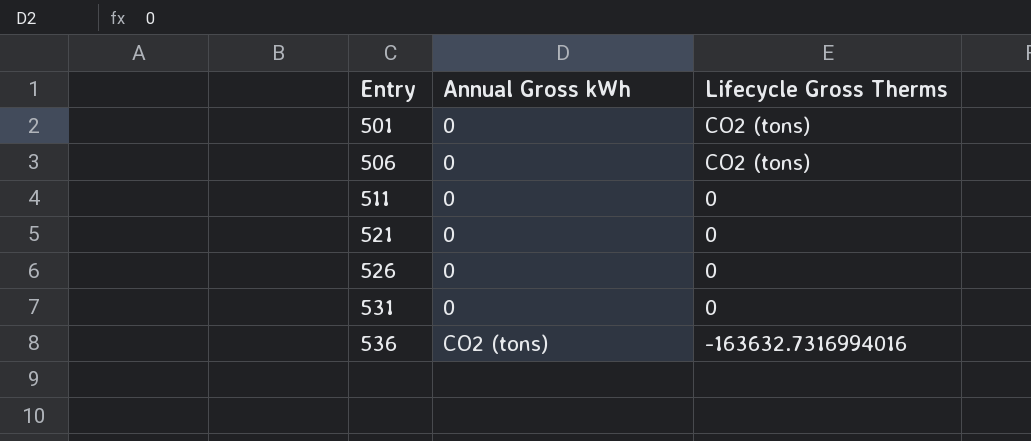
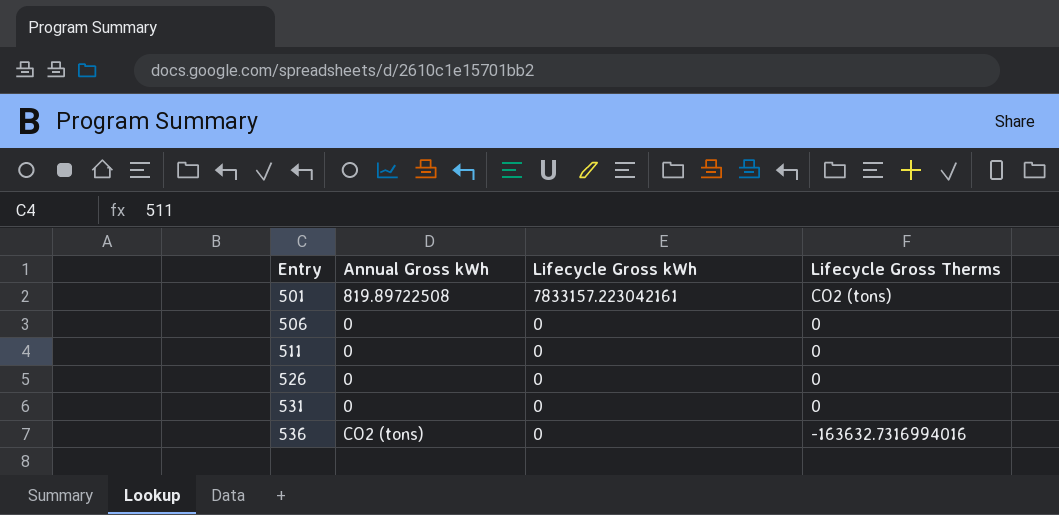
column Lifecycle Gross kWh | position: none -> 3
row 521: 0 | 0 -> none
501 | Annual Gross kWh: 0 -> 819.89722508
506 | Lifecycle Gross Therms: CO2 (tons) -> 0

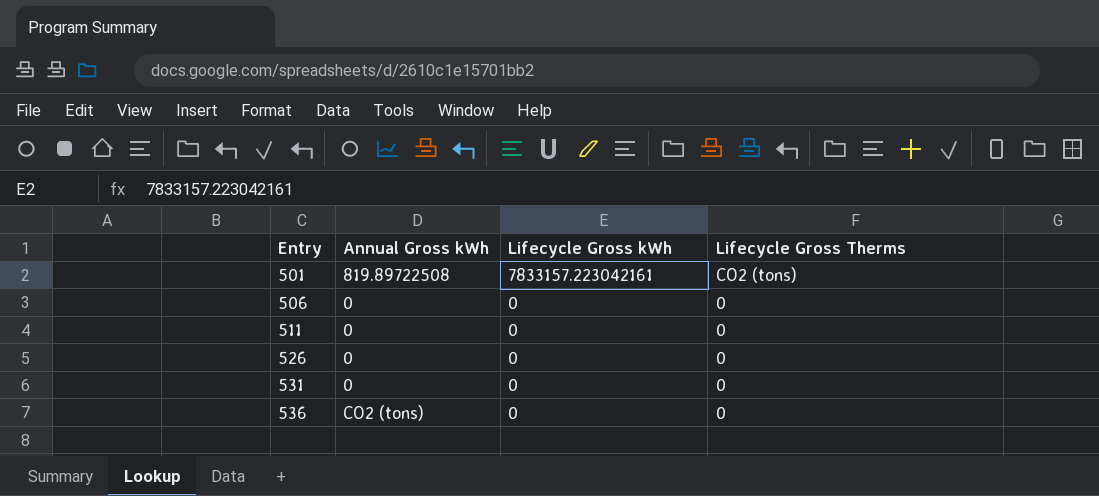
536 | Lifecycle Gross Therms: -163632.7316994016 -> 0

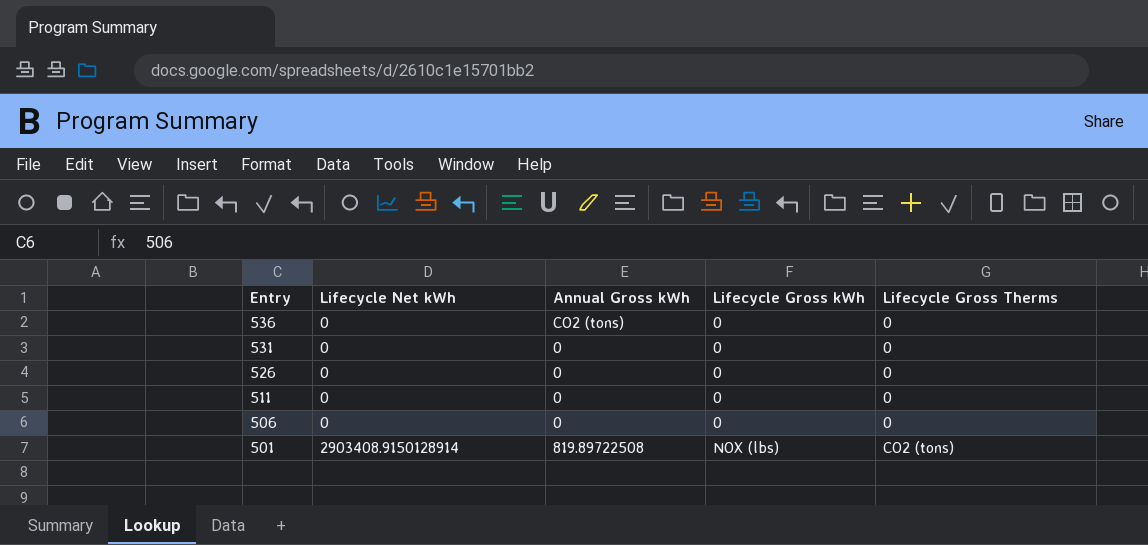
row order: Entry ascending -> Entry descending
column Lifecycle Net kWh | position: none -> 2
501 | Lifecycle Gross kWh: 7833157.223042161 -> NOX (lbs)

